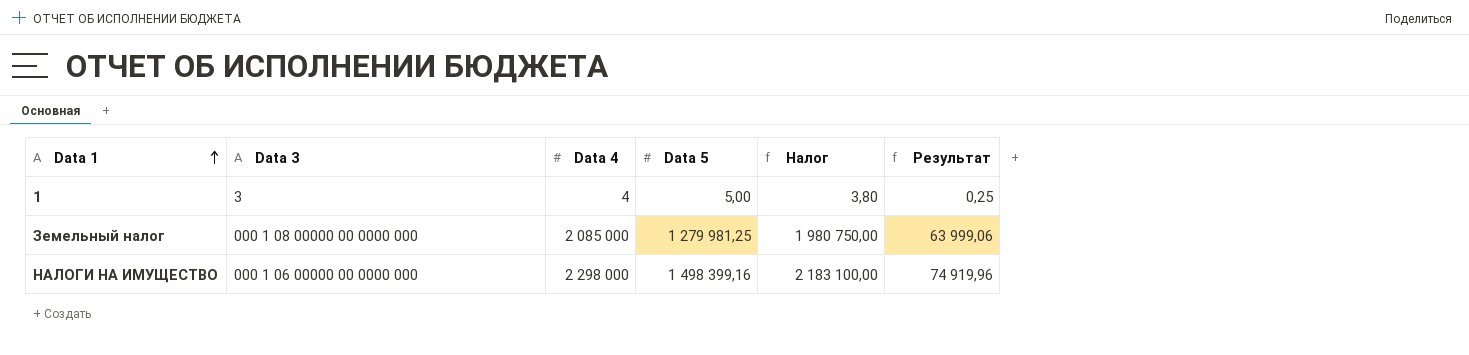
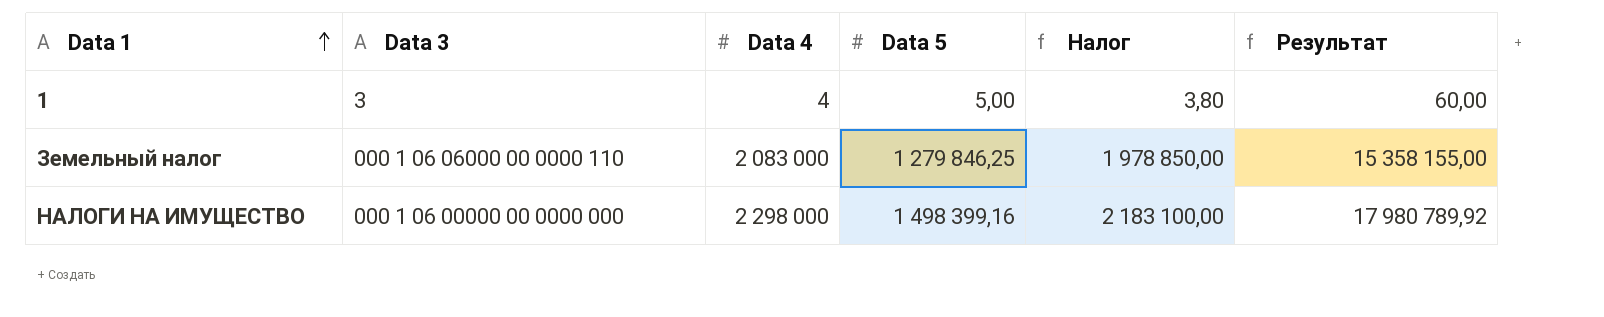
column Результат | formula: [Data 5] * 0,05 -> [Data 5] * 12
Земельный налог | Data 3: 000 1 08 00000 00 0000 000 -> 000 1 06 06000 00 0000 110
Земельный налог | Data 4: 2 085 000 -> 2 083 000
Земельный налог | Data 5: 1 279 981,25 -> 1 279 846,25
Земельный налог | Налог: 1 980 750,00 -> 1 978 850,00

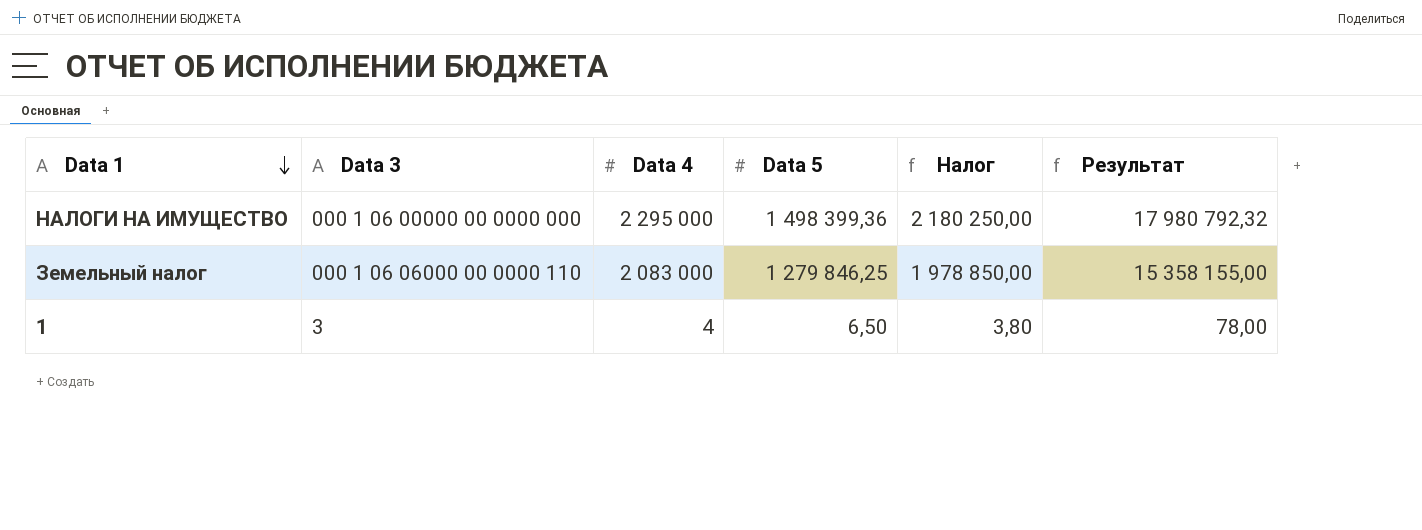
row order: Data 1 ascending -> Data 1 descending
НАЛОГИ НА ИМУЩЕСТВО | Data 4: 2 298 000 -> 2 295 000
НАЛОГИ НА ИМУЩЕСТВО | Data 5: 1 498 399,16 -> 1 498 399,36
НАЛОГИ НА ИМУЩЕСТВО | Налог: 2 183 100,00 -> 2 180 250,00
НАЛОГИ НА ИМУЩЕСТВО | Результат: 17 980 789,92 -> 17 980 792,32
1 | Data 5: 5,00 -> 6,50
1 | Результат: 60,00 -> 78,00

